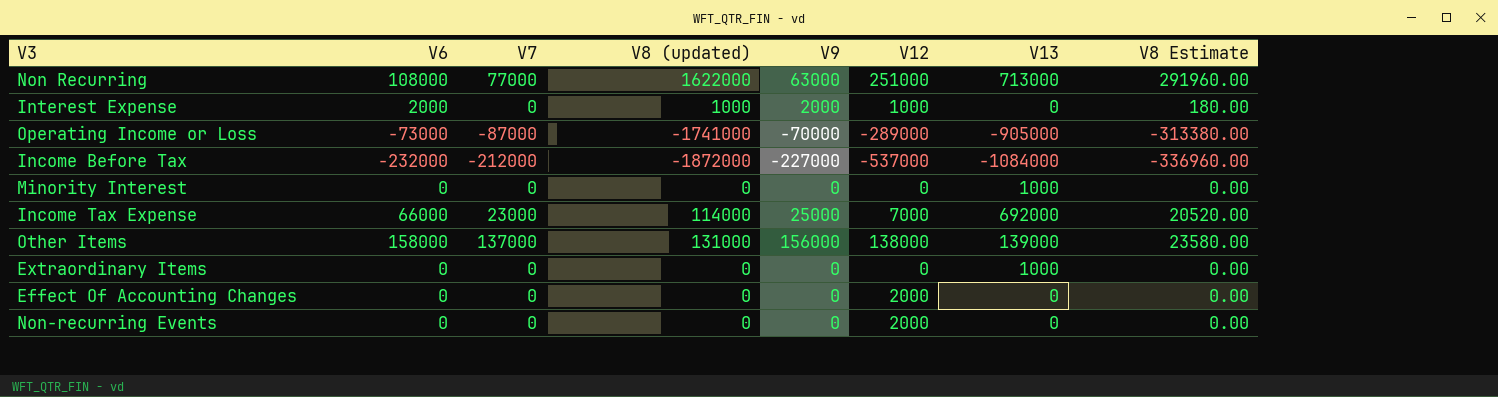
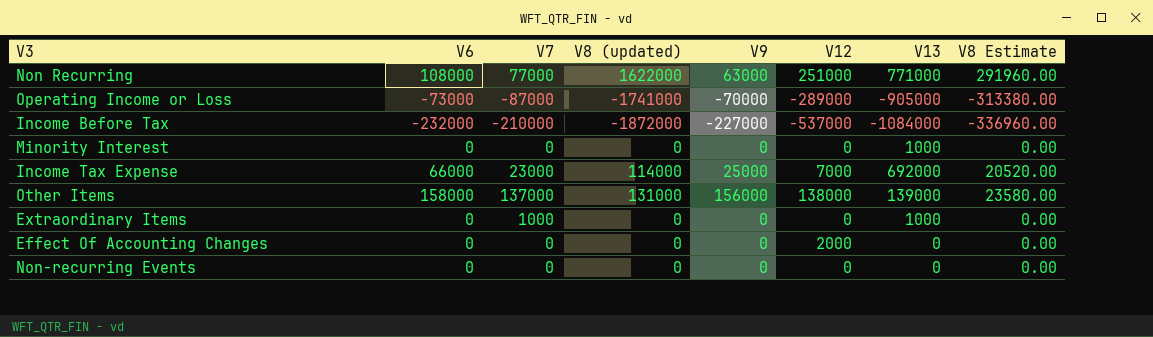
row Interest Expense: 2000 | 0 | 1000 | 2000 | 1000 | 0 | 180.00 -> none
Non Recurring | V13: 713000 -> 771000
Income Before Tax | V7: -212000 -> -210000
Extraordinary Items | V7: 0 -> 1000
Non-recurring Events | V12: 2000 -> 0

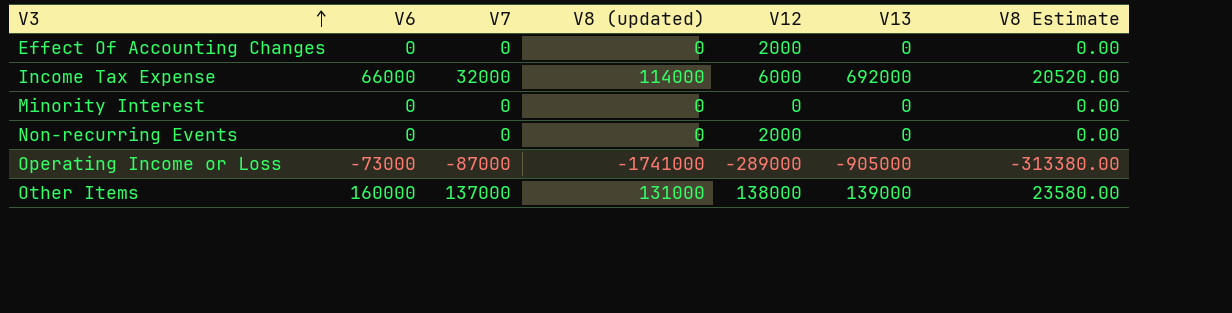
row order: none -> V3 ascending
column V9 | position: 5 -> none
row Non Recurring: 108000 | 77000 | 1622000 | 63000 | 251000 | 771000 | 291960.00 -> none
row Income Before Tax: -232000 | -210000 | -1872000 | -227000 | -537000 | -1084000 | -336960.00 -> none
row Extraordinary Items: 0 | 1000 | 0 | 0 | 0 | 1000 | 0.00 -> none
Income Tax Expense | V7: 23000 -> 32000
Income Tax Expense | V12: 7000 -> 6000
Minority Interest | V13: 1000 -> 0
Non-recurring Events | V12: 0 -> 2000
Other Items | V6: 158000 -> 160000

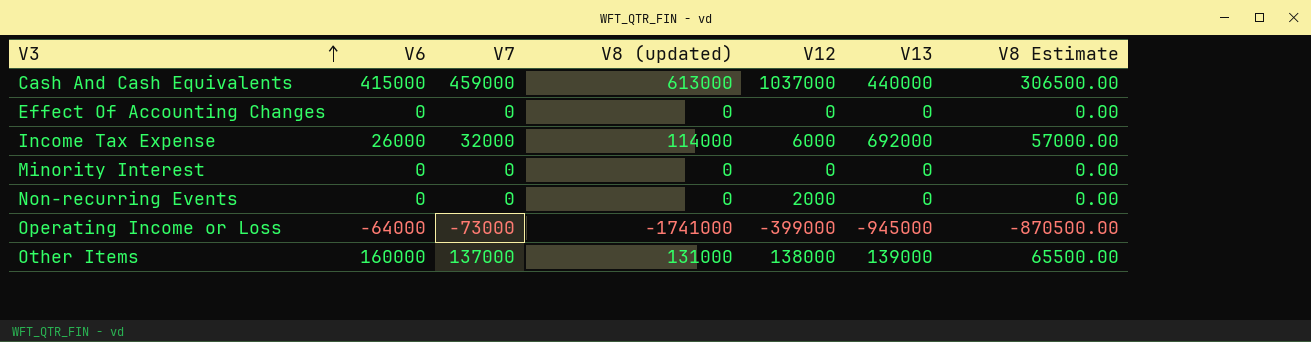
column V8 Estimate | formula: [V8 (updated)] * 0.18 -> [V8 (updated)] * 0.5
row Cash And Cash Equivalents: none -> 415000 | 459000 | 613000 | 1037000 | 440000 | 306500.00
Effect Of Accounting Changes | V12: 2000 -> 0
Income Tax Expense | V6: 66000 -> 26000
Operating Income or Loss | V6: -73000 -> -64000
Operating Income or Loss | V7: -87000 -> -73000
Operating Income or Loss | V12: -289000 -> -399000
Operating Income or Loss | V13: -905000 -> -945000

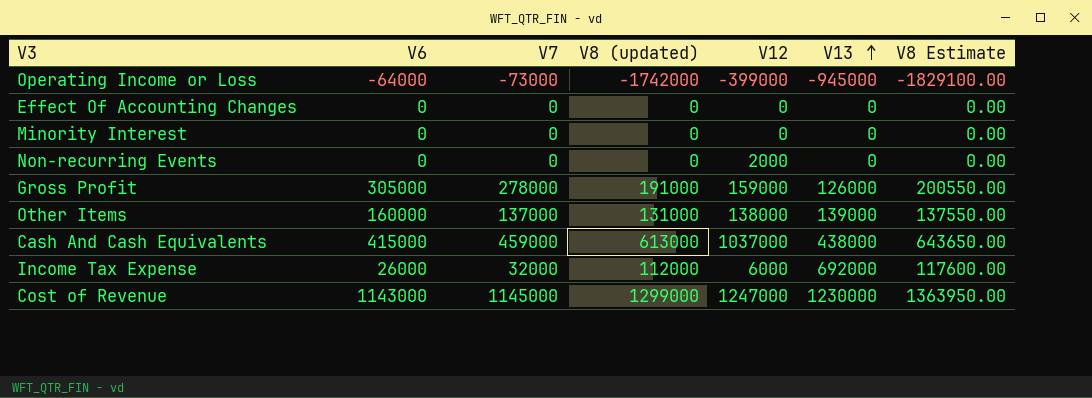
row order: V3 ascending -> V13 ascending
column V8 Estimate | formula: [V8 (updated)] * 0.5 -> [V8 (updated)] * 1.05
Operating Income or Loss | V8 (updated): -1741000 -> -1742000
row Gross Profit: none -> 305000 | 278000 | 191000 | 159000 | 126000 | 200550.00
Cash And Cash Equivalents | V13: 440000 -> 438000
Income Tax Expense | V8 (updated): 114000 -> 112000
row Cost of Revenue: none -> 1143000 | 1145000 | 1299000 | 1247000 | 1230000 | 1363950.00

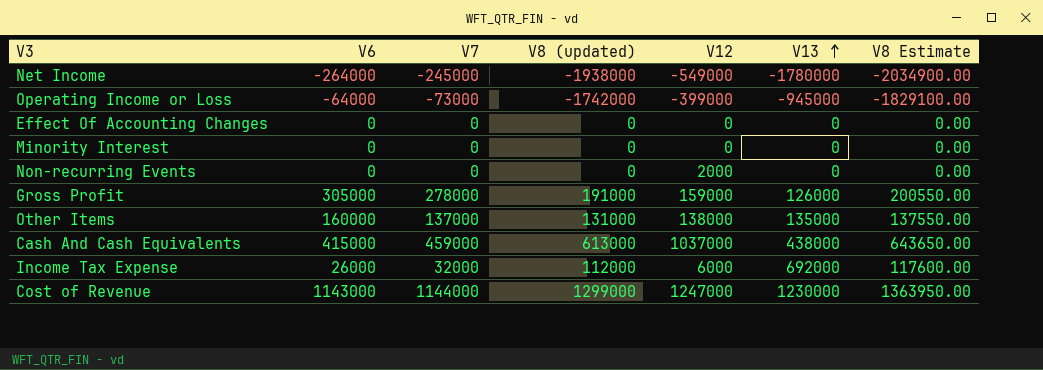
row Net Income: none -> -264000 | -245000 | -1938000 | -549000 | -1780000 | -2034900.00
Other Items | V13: 139000 -> 135000
Cost of Revenue | V7: 1145000 -> 1144000

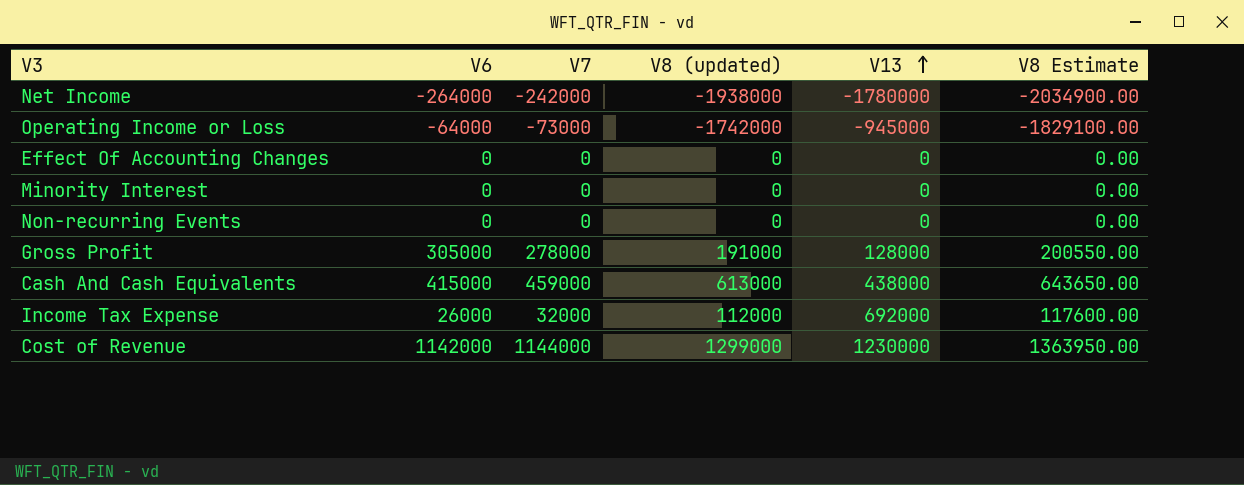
column V12 | position: 5 -> none
row Other Items: 160000 | 137000 | 131000 | 138000 | 135000 | 137550.00 -> none
Net Income | V7: -245000 -> -242000
Gross Profit | V13: 126000 -> 128000
Cost of Revenue | V6: 1143000 -> 1142000

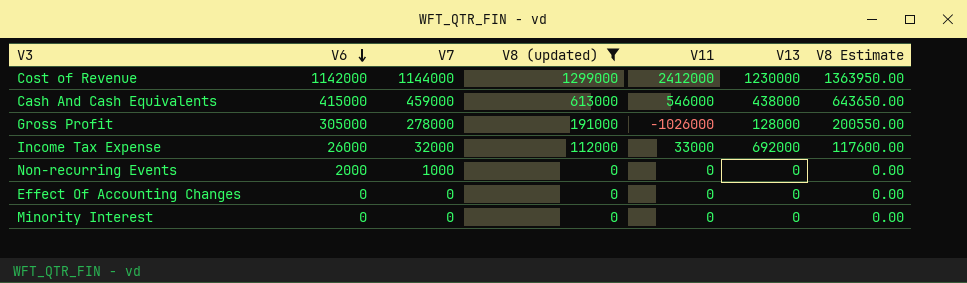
filter: none -> V8 (updated) >= 0
row order: V13 ascending -> V6 descending
column V11 | position: none -> 5
Non-recurring Events | V6: 0 -> 2000
Non-recurring Events | V7: 0 -> 1000

